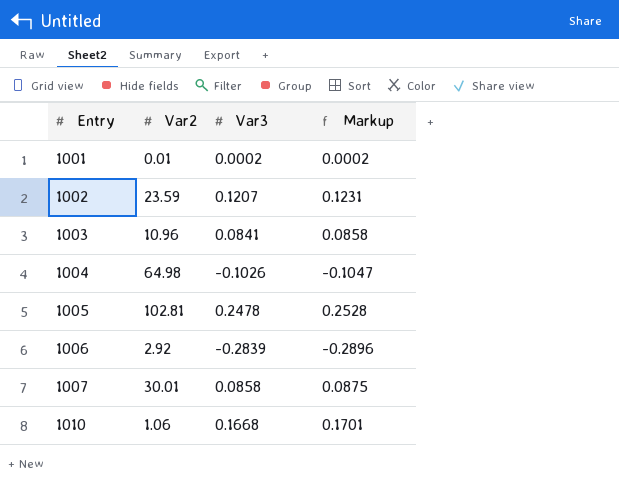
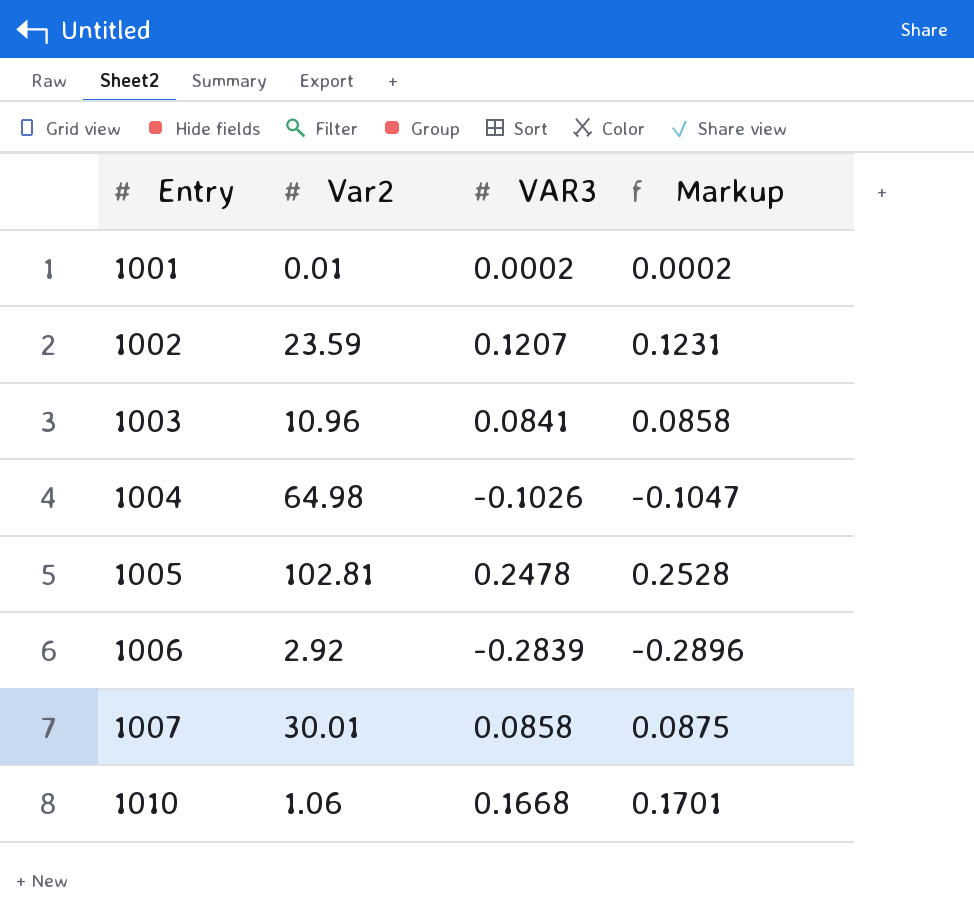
column name: Var3 -> VAR3

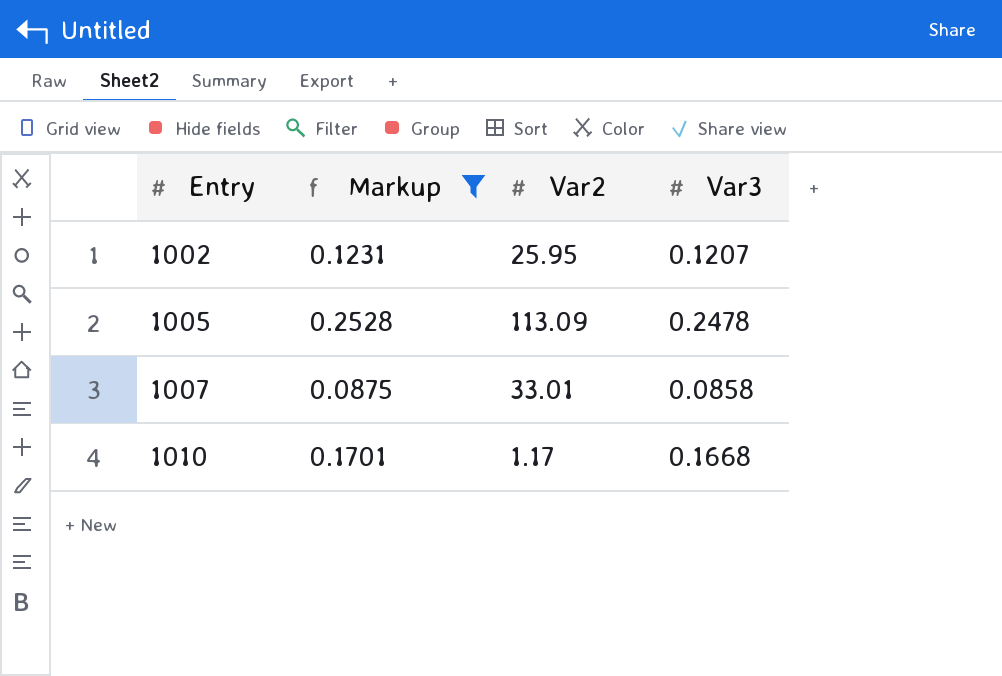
filter: none -> Markup >= 0.0875
column Markup | position: 4 -> 2
column name: VAR3 -> Var3
1002 | Var2: 23.59 -> 25.95
1005 | Var2: 102.81 -> 113.09
1007 | Var2: 30.01 -> 33.01
1010 | Var2: 1.06 -> 1.17

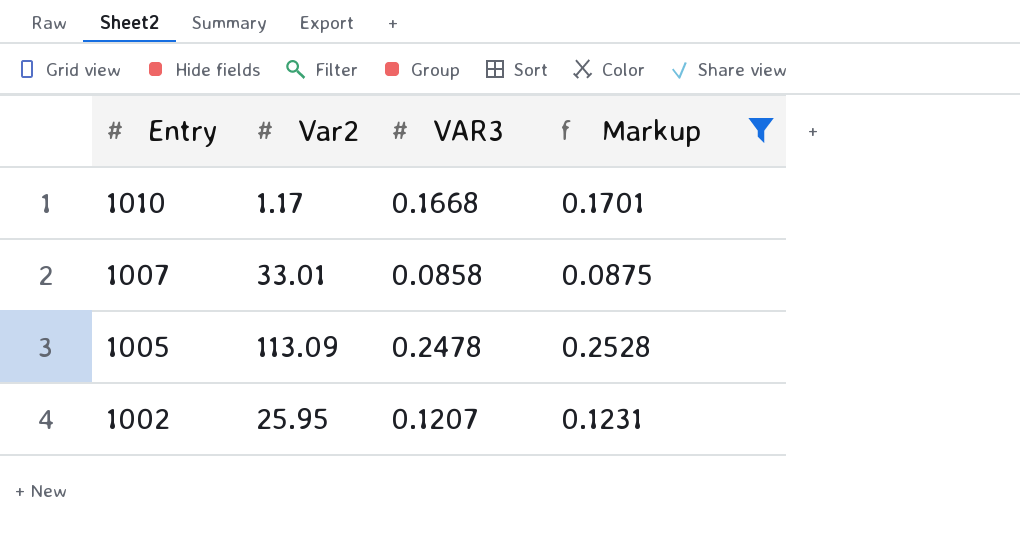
row order: Entry ascending -> Entry descending
column name: Var3 -> VAR3
column Markup | position: 2 -> 4

